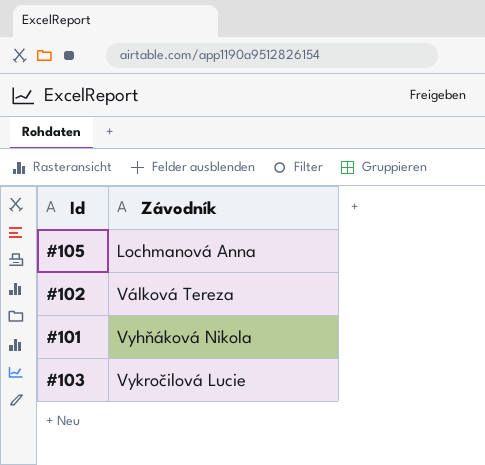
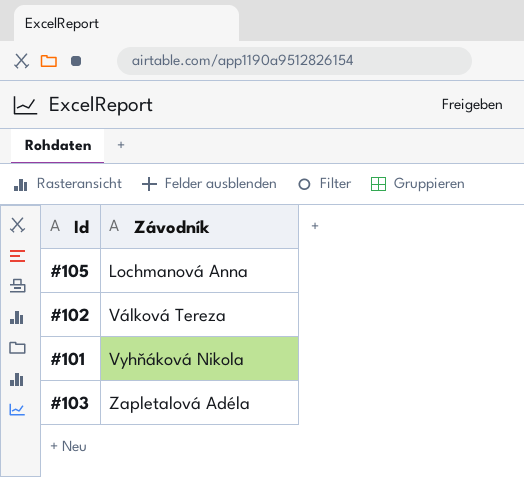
#103 | Závodník: Vykročilová Lucie -> Zapletalová Adéla

